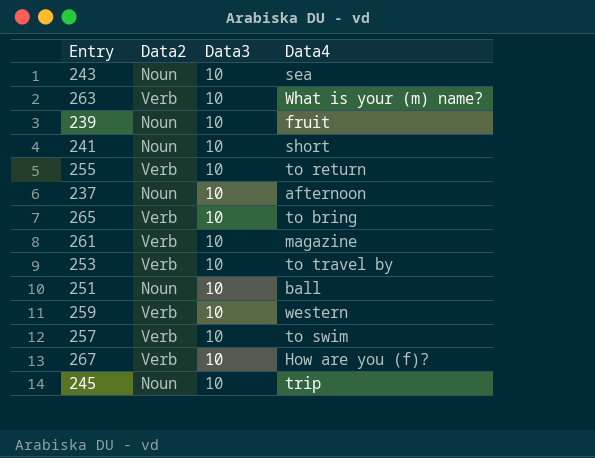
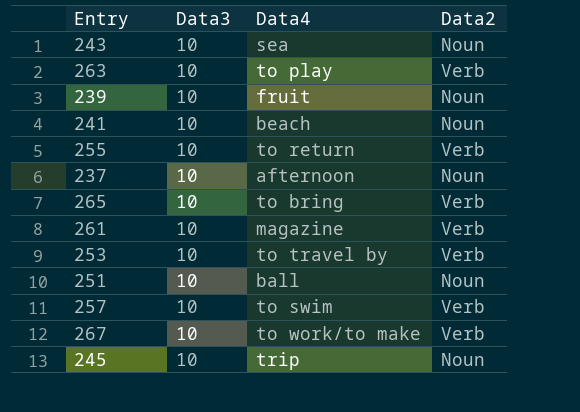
column Data2 | position: 2 -> 4
row 259: Verb | 10 | western -> none
263 | Data4: What is your (m) name? -> to play
241 | Data4: short -> beach
267 | Data4: How are you (f)? -> to work/to make

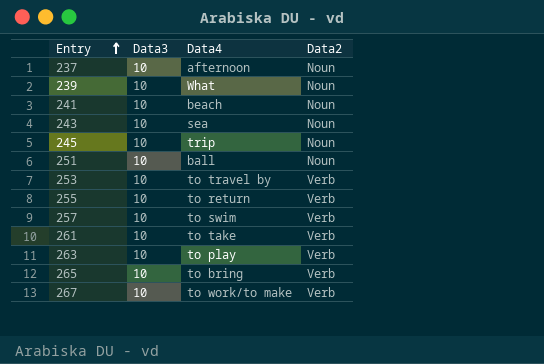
row order: none -> Entry ascending
239 | Data4: fruit -> What
261 | Data4: magazine -> to take

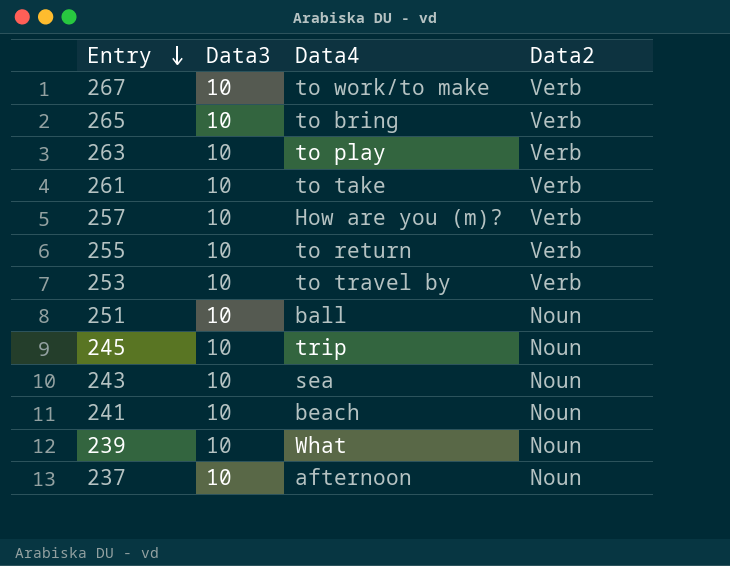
row order: Entry ascending -> Entry descending
257 | Data4: to swim -> How are you (m)?

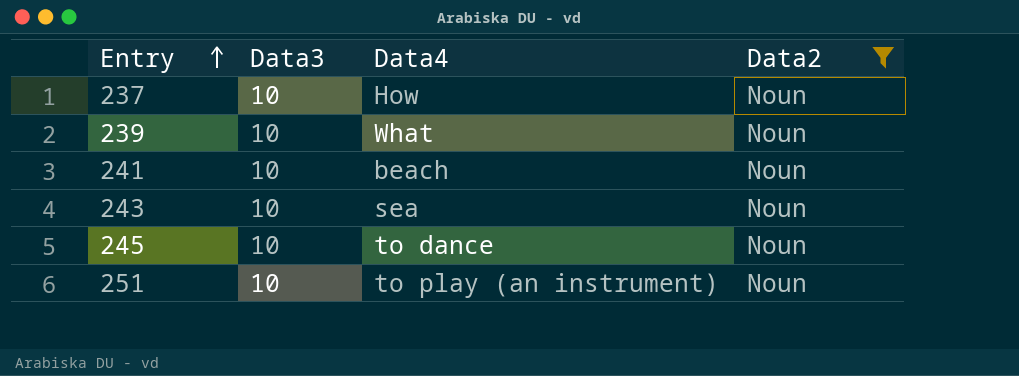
filter: none -> Data2 = Noun
row order: Entry descending -> Entry ascending
237 | Data4: afternoon -> How
245 | Data4: trip -> to dance
251 | Data4: ball -> to play (an instrument)

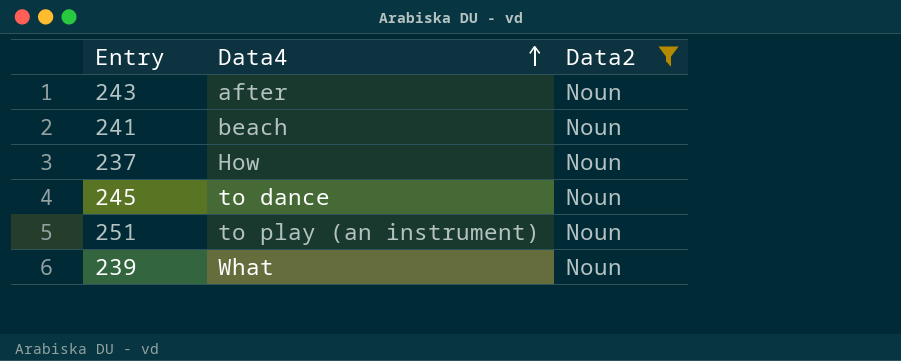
row order: Entry ascending -> Data4 ascending
column Data3 | position: 2 -> none
243 | Data4: sea -> after

